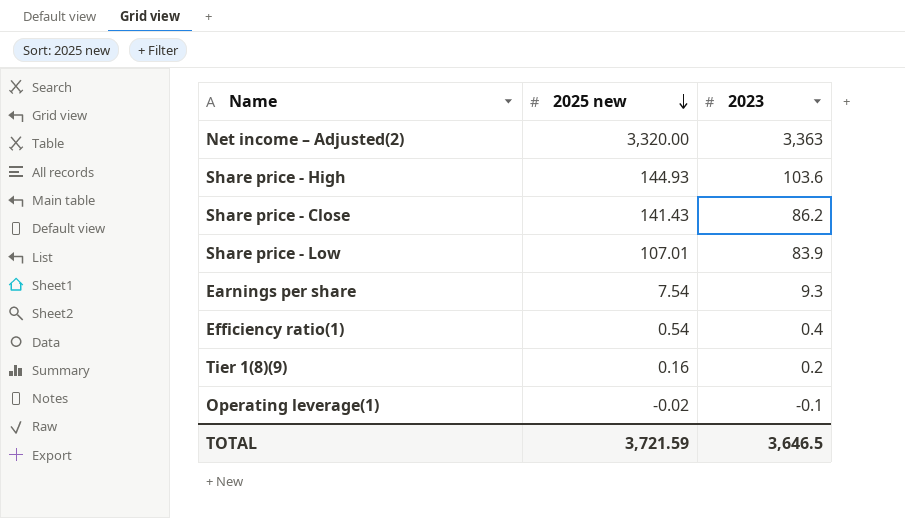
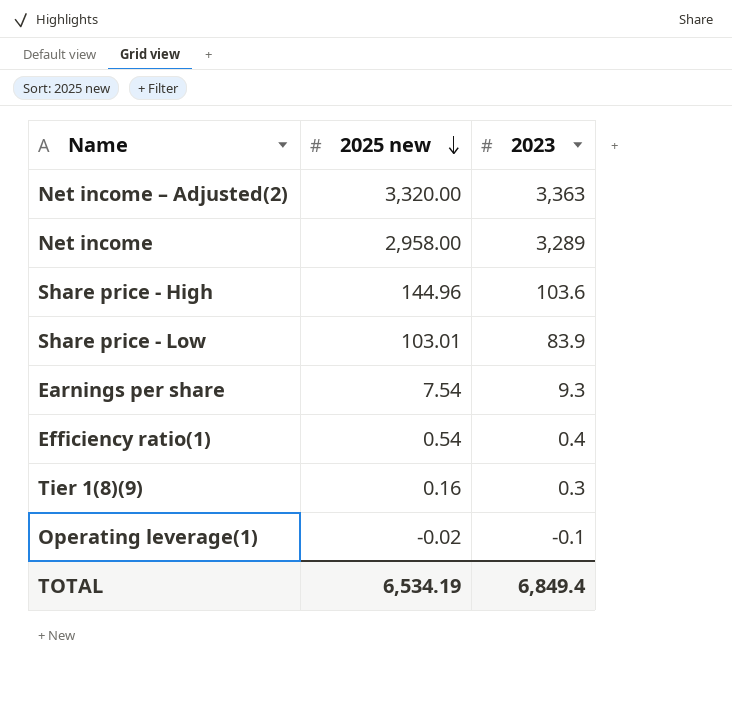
row Share price - Close: 141.43 | 86.2 -> none
row Net income: none -> 2,958.00 | 3,289
Share price - High | 2025 new: 144.93 -> 144.96
Share price - Low | 2025 new: 107.01 -> 103.01
Tier 1(8)(9) | 2023: 0.2 -> 0.3
TOTAL | 2025 new: 3,721.59 -> 6,534.19
TOTAL | 2023: 3,646.5 -> 6,849.4

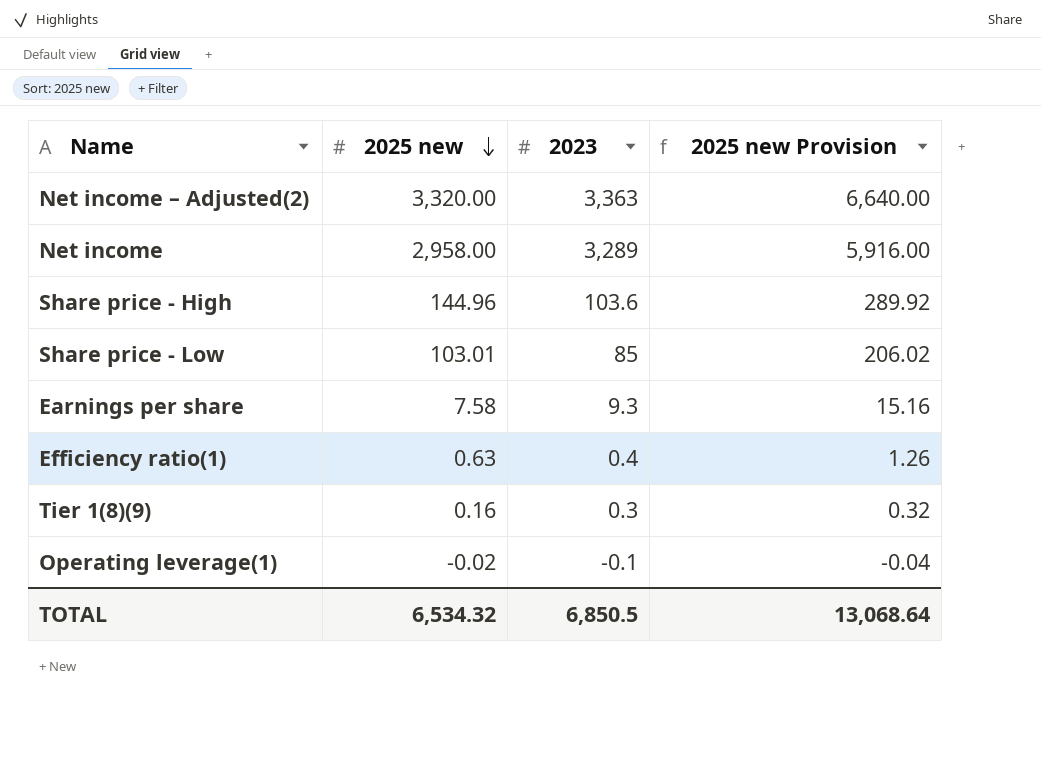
column 2025 new Provision | formula: none -> [2025 new] * 2
Share price - Low | 2023: 83.9 -> 85
Earnings per share | 2025 new: 7.54 -> 7.58
Efficiency ratio(1) | 2025 new: 0.54 -> 0.63
TOTAL | 2025 new: 6,534.19 -> 6,534.32
TOTAL | 2023: 6,849.4 -> 6,850.5

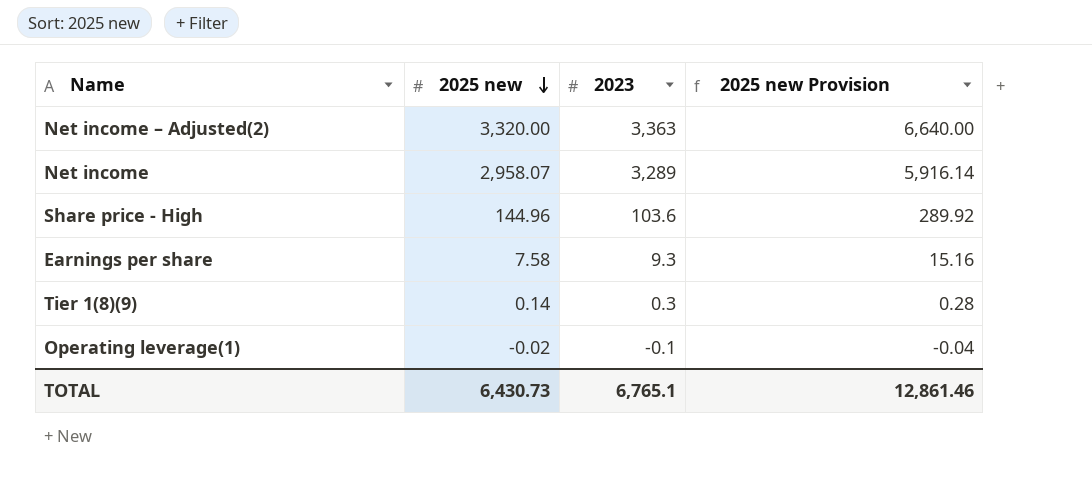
row Share price - Low: 103.01 | 85 | 206.02 -> none
row Efficiency ratio(1): 0.63 | 0.4 | 1.26 -> none
Net income | 2025 new: 2,958.00 -> 2,958.07
Net income | 2025 new Provision: 5,916.00 -> 5,916.14
Tier 1(8)(9) | 2025 new: 0.16 -> 0.14
Tier 1(8)(9) | 2025 new Provision: 0.32 -> 0.28
TOTAL | 2025 new: 6,534.32 -> 6,430.73
TOTAL | 2023: 6,850.5 -> 6,765.1
TOTAL | 2025 new Provision: 13,068.64 -> 12,861.46

